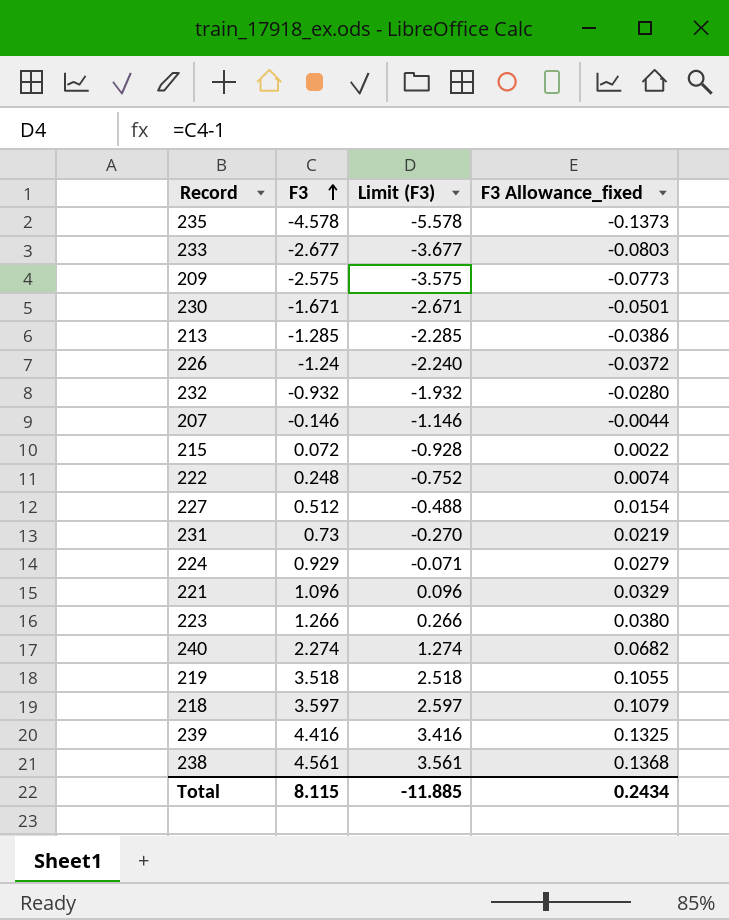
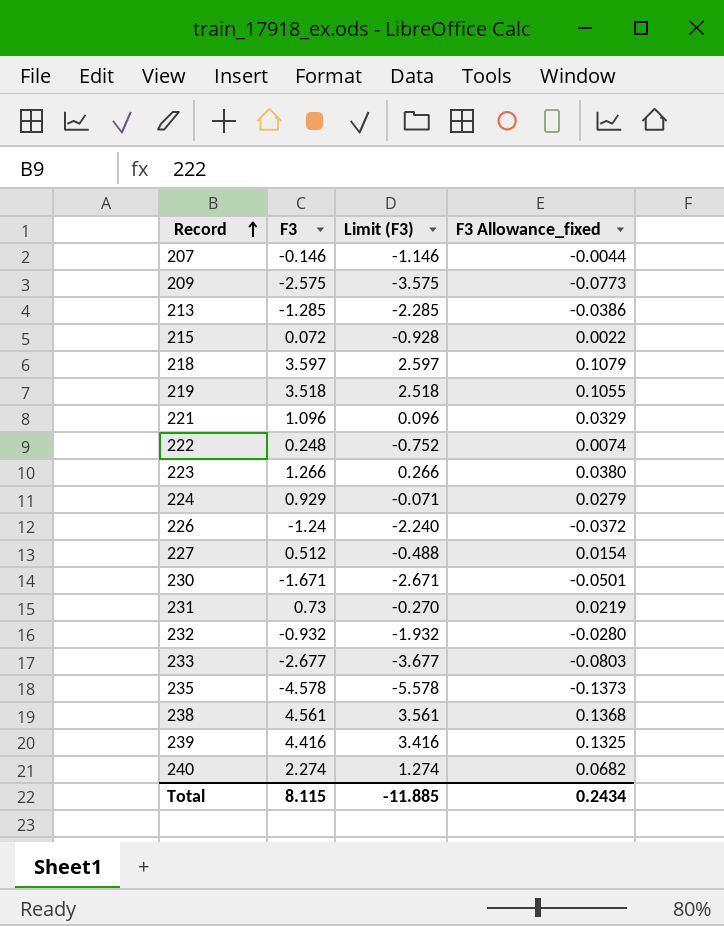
row order: F3 ascending -> Record ascending

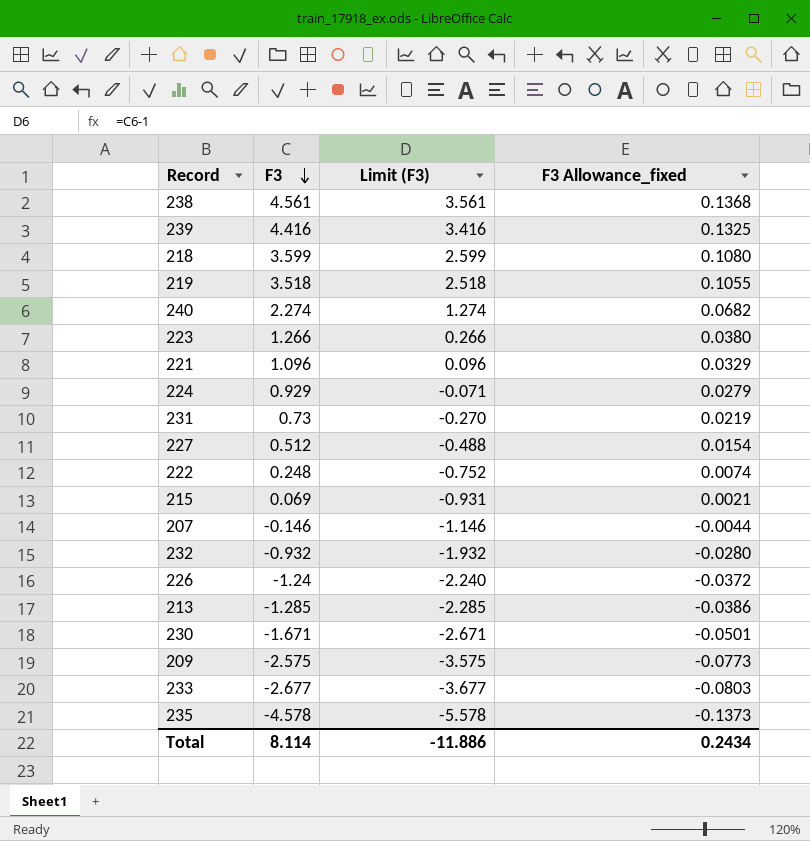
row order: Record ascending -> F3 descending
218 | F3: 3.597 -> 3.599
218 | Limit (F3): 2.597 -> 2.599
218 | F3 Allowance_fixed: 0.1079 -> 0.1080
215 | F3: 0.072 -> 0.069
215 | Limit (F3): -0.928 -> -0.931
215 | F3 Allowance_fixed: 0.0022 -> 0.0021
Total | F3: 8.115 -> 8.114
Total | Limit (F3): -11.885 -> -11.886

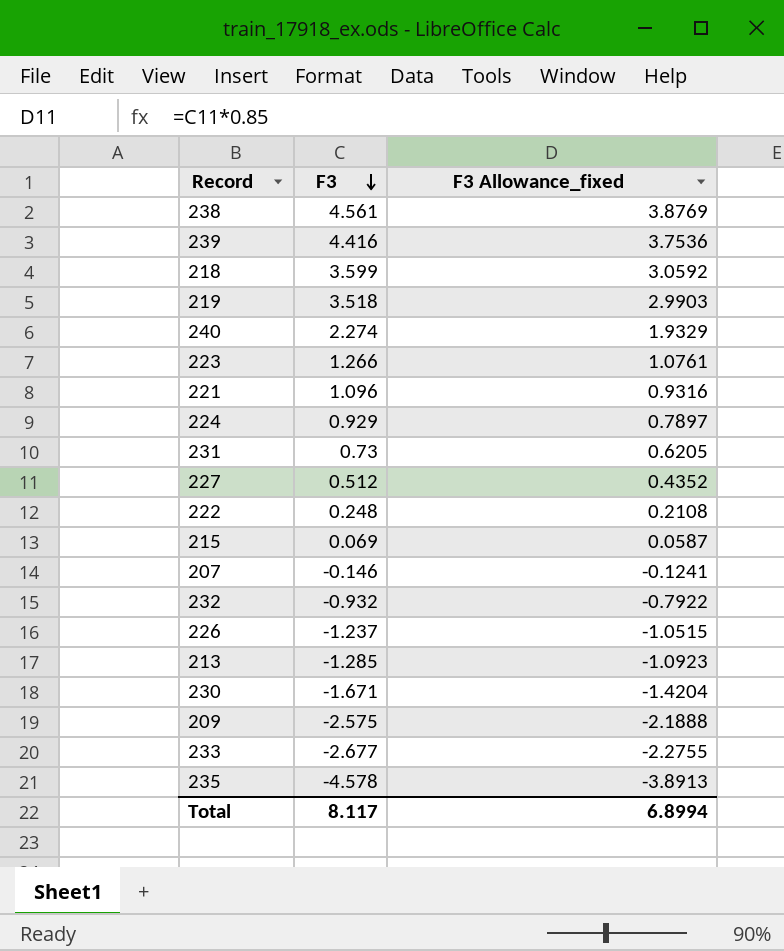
column Limit (F3) | formula: [F3] - 1 -> none
column F3 Allowance_fixed | formula: [F3] * 0.03 -> [F3] * 0.85
226 | F3: -1.24 -> -1.237
Total | F3: 8.114 -> 8.117
Total | F3 Allowance_fixed: 0.2434 -> 6.8994

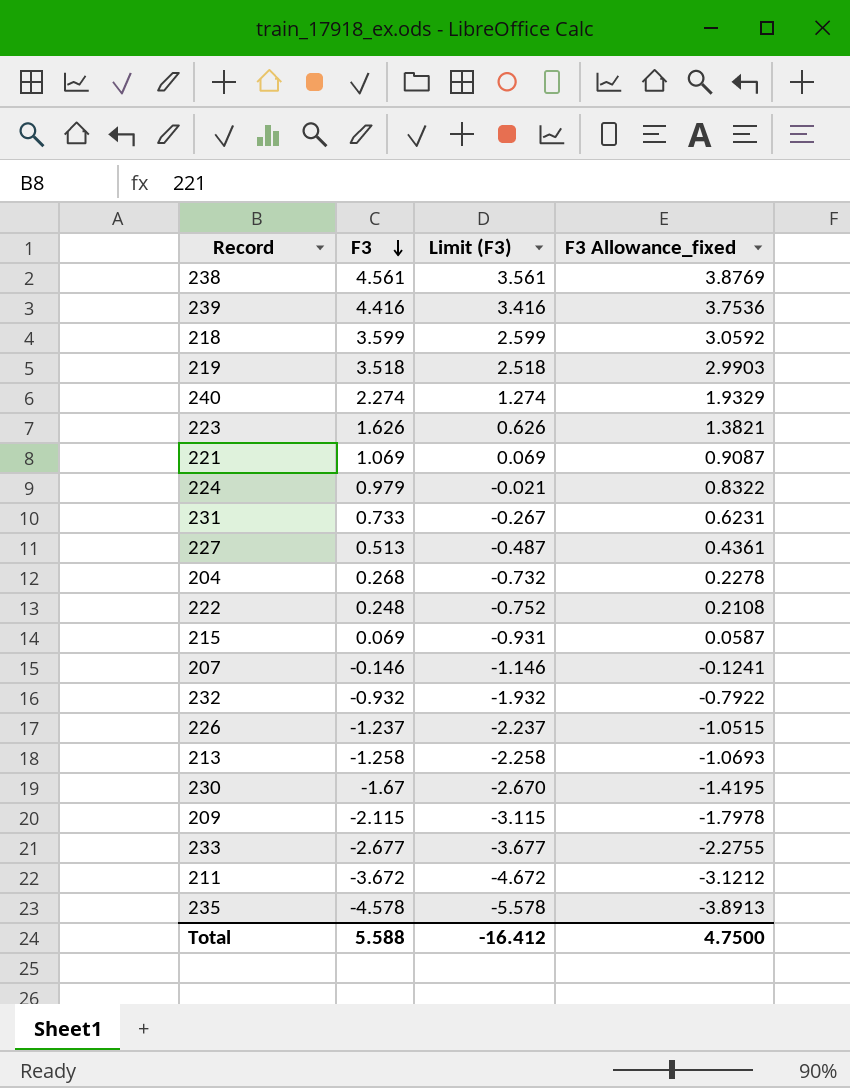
column Limit (F3) | formula: none -> [F3] - 1
223 | F3: 1.266 -> 1.626
223 | F3 Allowance_fixed: 1.0761 -> 1.3821
221 | F3: 1.096 -> 1.069
221 | F3 Allowance_fixed: 0.9316 -> 0.9087
224 | F3: 0.929 -> 0.979
224 | F3 Allowance_fixed: 0.7897 -> 0.8322
231 | F3: 0.73 -> 0.733
231 | F3 Allowance_fixed: 0.6205 -> 0.6231
227 | F3: 0.512 -> 0.513
227 | F3 Allowance_fixed: 0.4352 -> 0.4361
row 204: none -> 0.268 | -0.732 | 0.2278
213 | F3: -1.285 -> -1.258
213 | F3 Allowance_fixed: -1.0923 -> -1.0693
230 | F3: -1.671 -> -1.67
230 | F3 Allowance_fixed: -1.4204 -> -1.4195
209 | F3: -2.575 -> -2.115
209 | F3 Allowance_fixed: -2.1888 -> -1.7978
row 211: none -> -3.672 | -4.672 | -3.1212
Total | F3: 8.117 -> 5.588
Total | F3 Allowance_fixed: 6.8994 -> 4.7500

